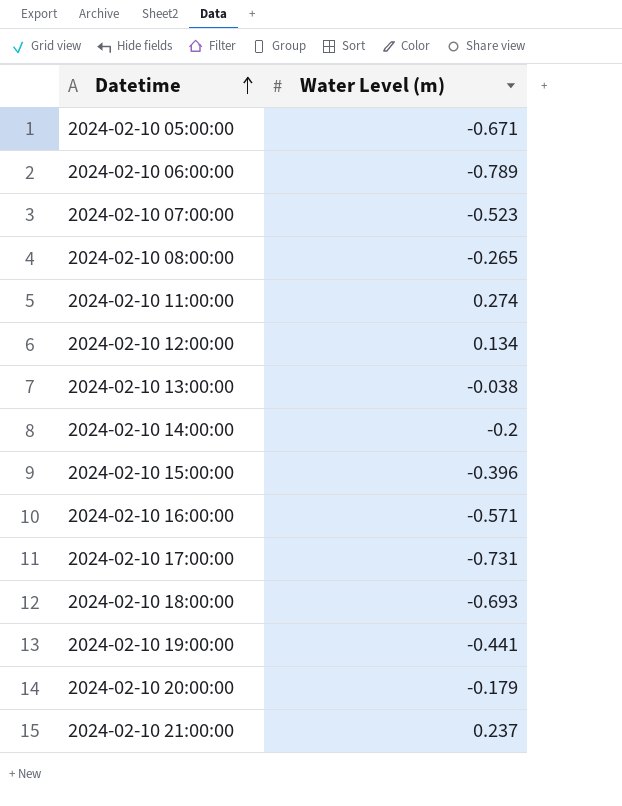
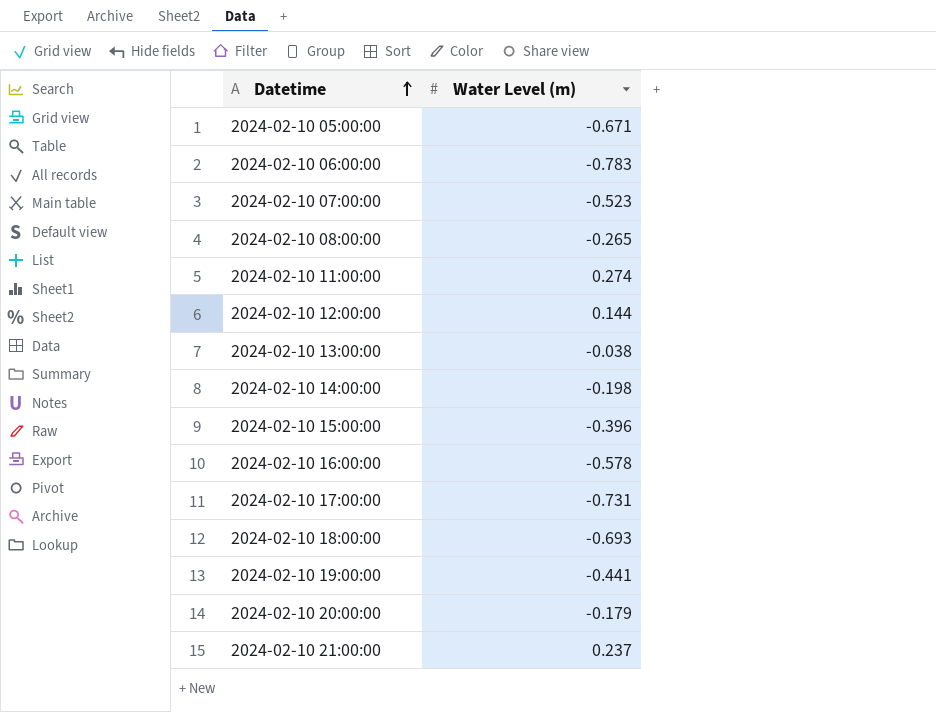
2024-02-10 06:00:00 | Water Level (m): -0.789 -> -0.783
2024-02-10 12:00:00 | Water Level (m): 0.134 -> 0.144
2024-02-10 14:00:00 | Water Level (m): -0.2 -> -0.198
2024-02-10 16:00:00 | Water Level (m): -0.571 -> -0.578

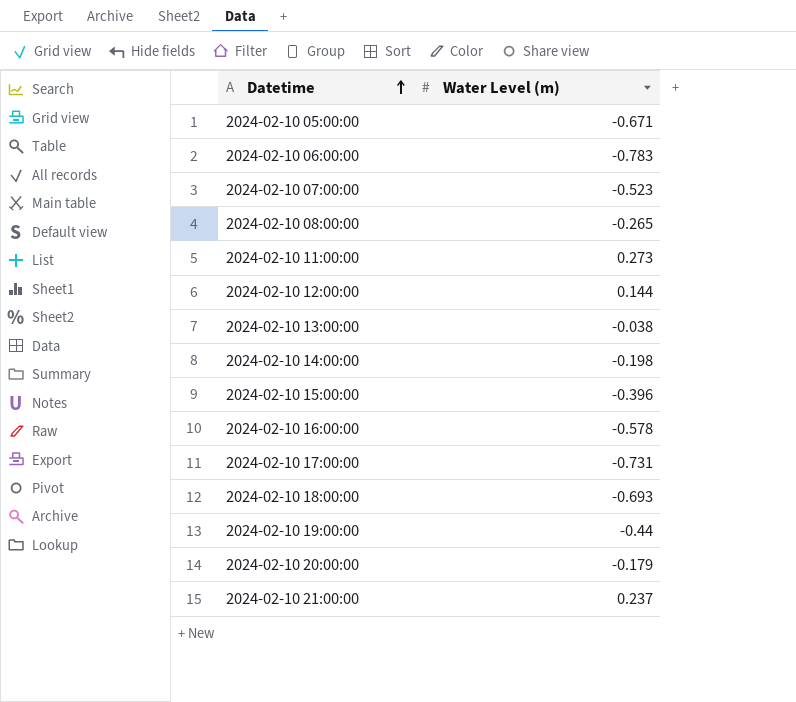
2024-02-10 11:00:00 | Water Level (m): 0.274 -> 0.273
2024-02-10 19:00:00 | Water Level (m): -0.441 -> -0.44

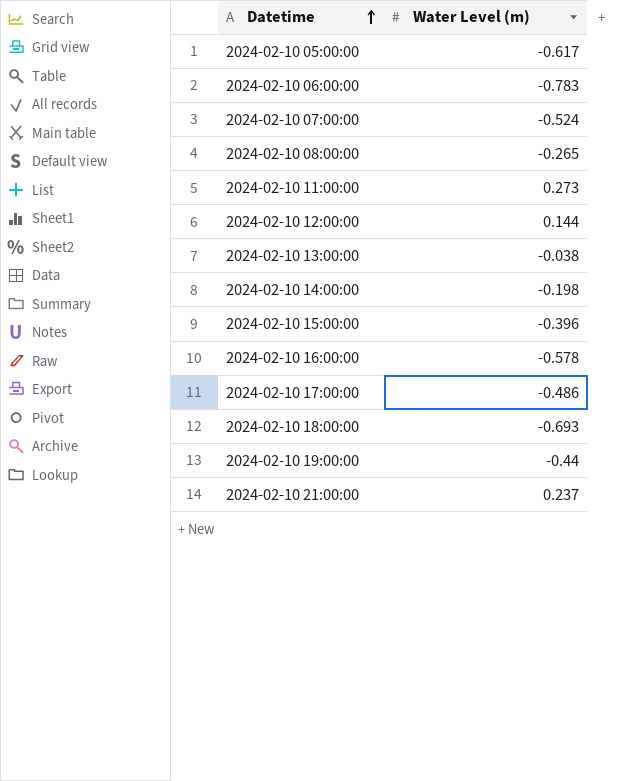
row 2024-02-10 20:00:00: -0.179 -> none
2024-02-10 05:00:00 | Water Level (m): -0.671 -> -0.617
2024-02-10 07:00:00 | Water Level (m): -0.523 -> -0.524
2024-02-10 17:00:00 | Water Level (m): -0.731 -> -0.486

